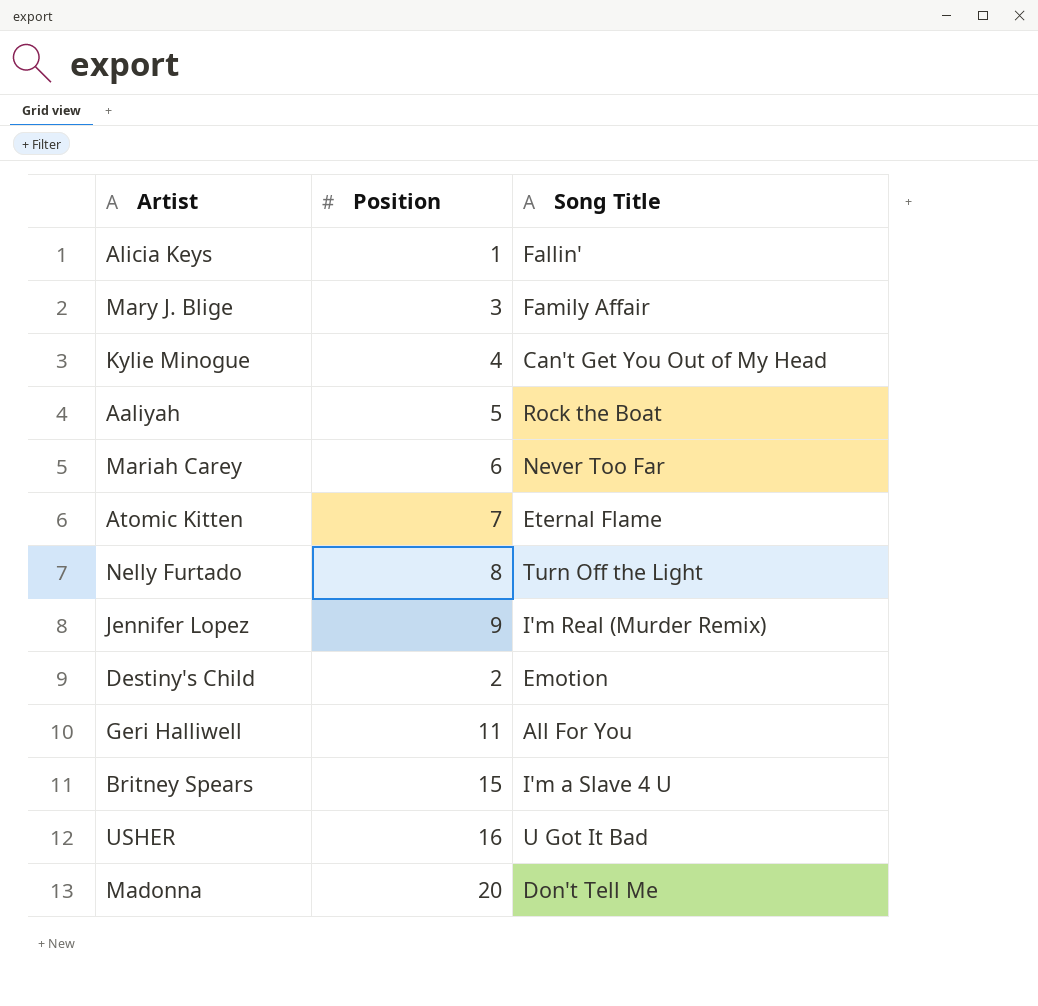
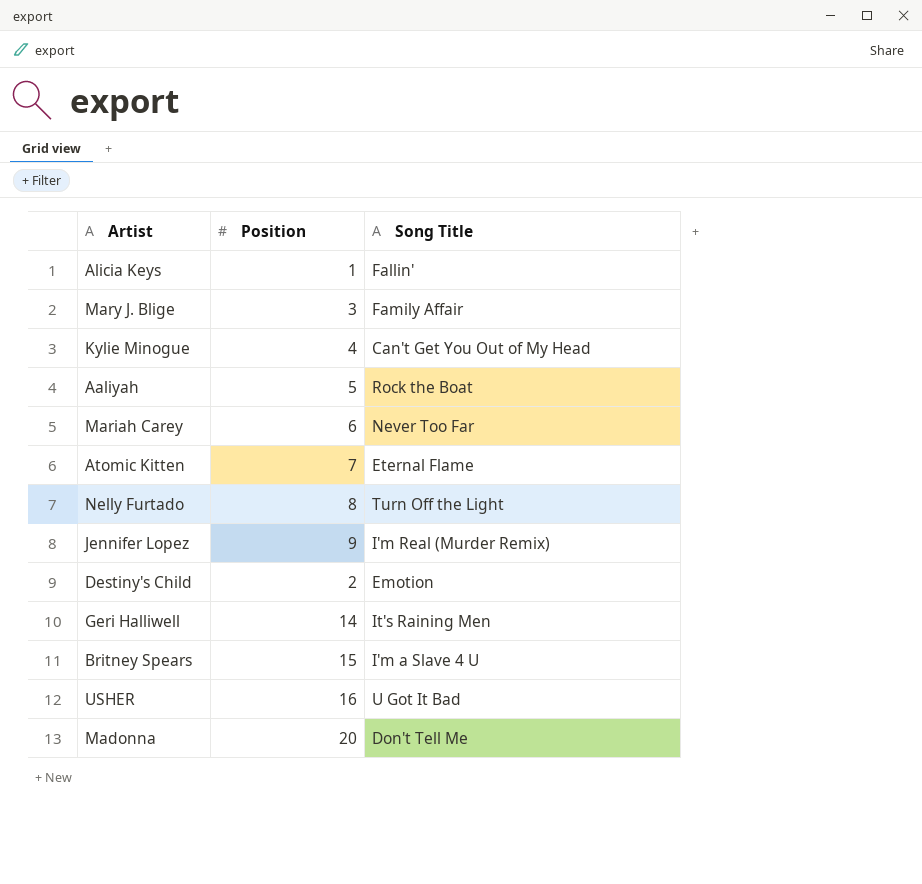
Geri Halliwell | Position: 11 -> 14
Geri Halliwell | Song Title: All For You -> It's Raining Men

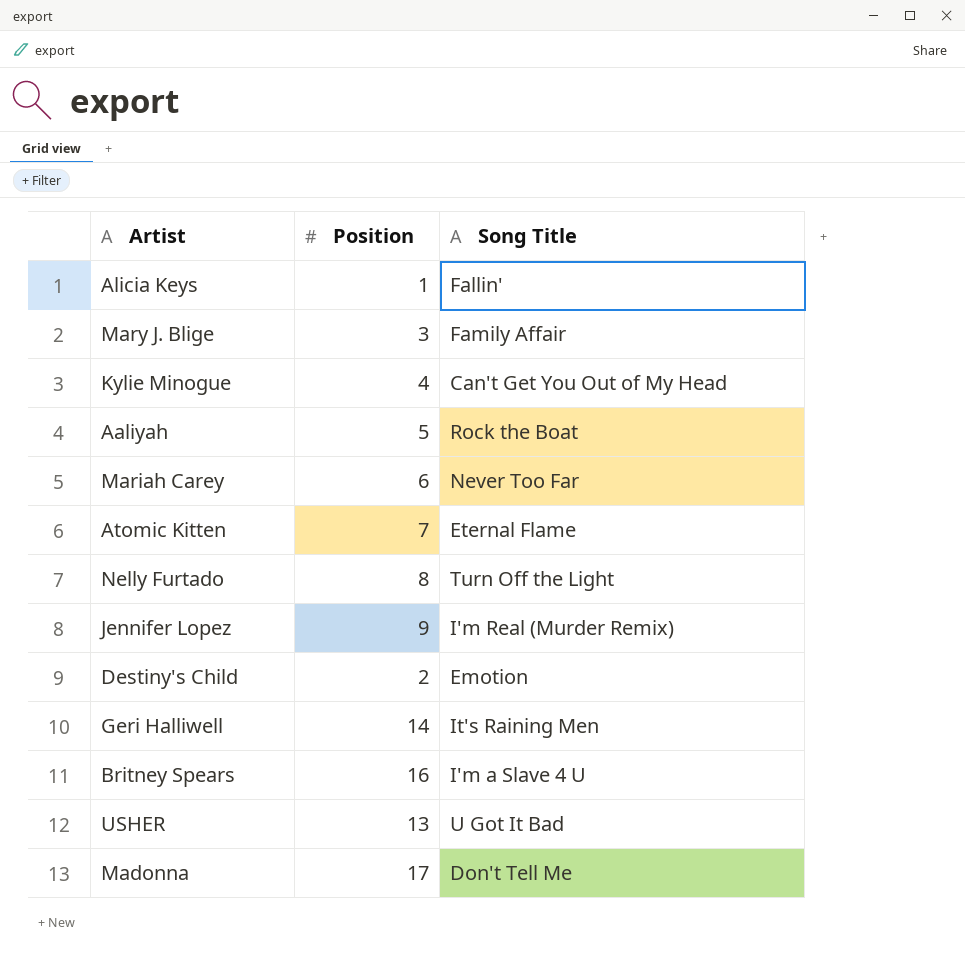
Britney Spears | Position: 15 -> 16
USHER | Position: 16 -> 13
Madonna | Position: 20 -> 17

